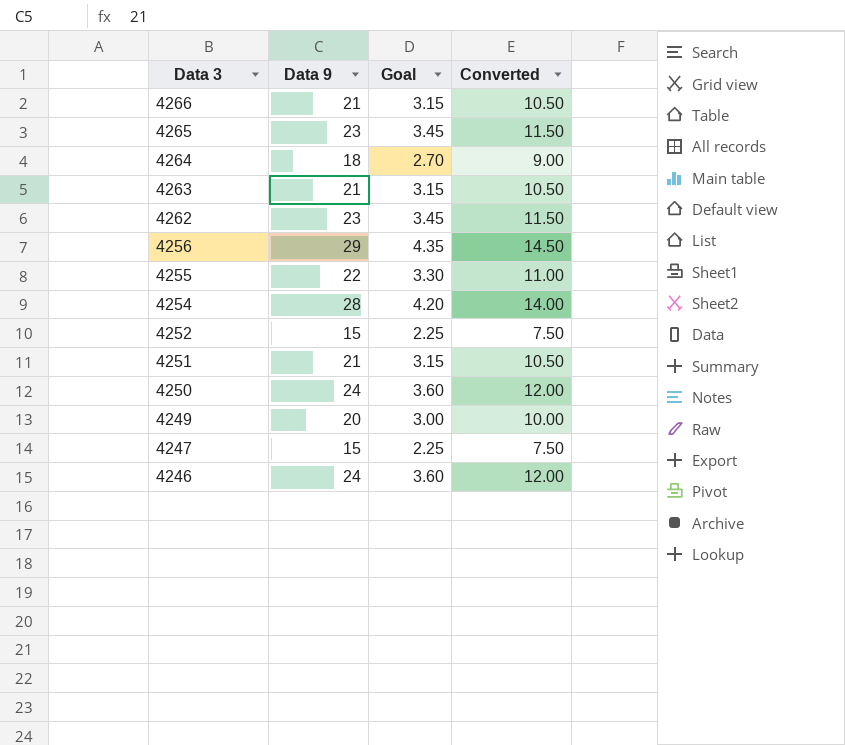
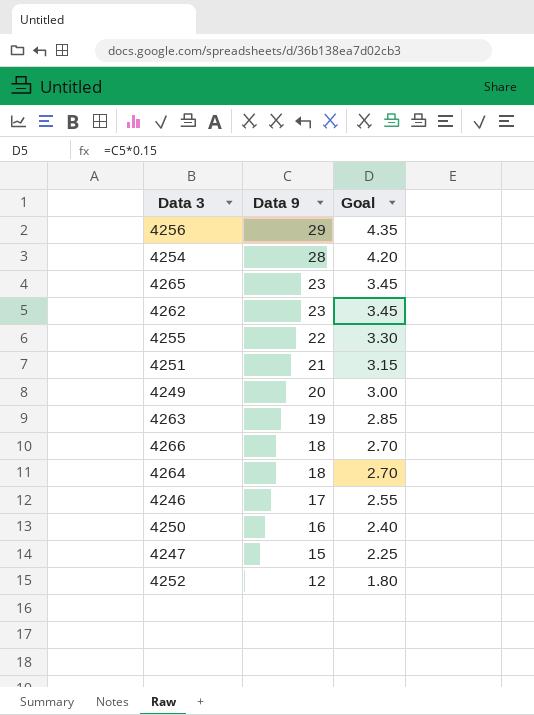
row order: Data 3 descending -> Data 9 descending
column Converted | formula: [Data 9] * 0.5 -> none
4263 | Data 9: 21 -> 19
4263 | Goal: 3.15 -> 2.85
4266 | Data 9: 21 -> 18
4266 | Goal: 3.15 -> 2.70
4246 | Data 9: 24 -> 17
4246 | Goal: 3.60 -> 2.55
4250 | Data 9: 24 -> 16
4250 | Goal: 3.60 -> 2.40
4252 | Data 9: 15 -> 12
4252 | Goal: 2.25 -> 1.80

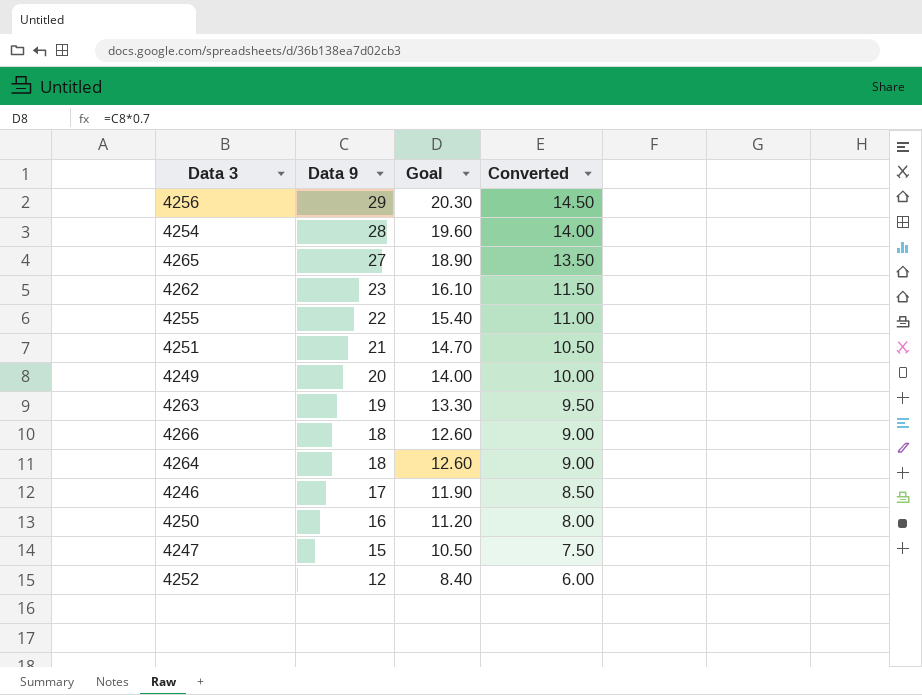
column Goal | formula: [Data 9] * 0.15 -> [Data 9] * 0.7
column Converted | formula: none -> [Data 9] * 0.5
4265 | Data 9: 23 -> 27

